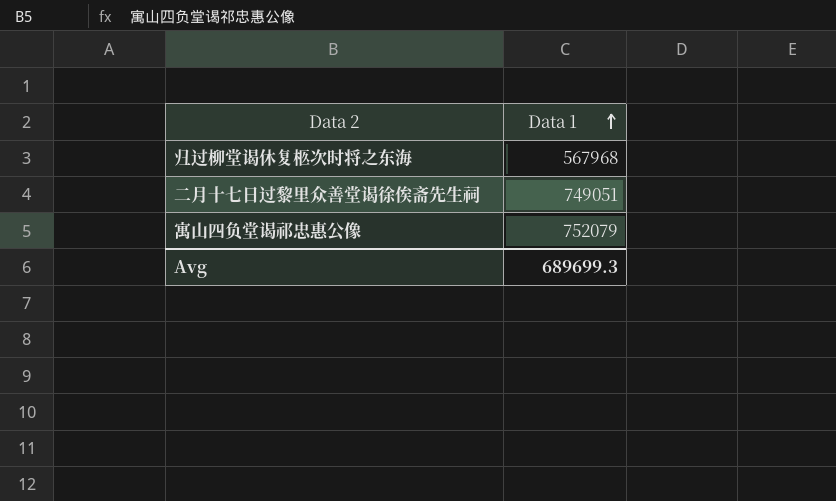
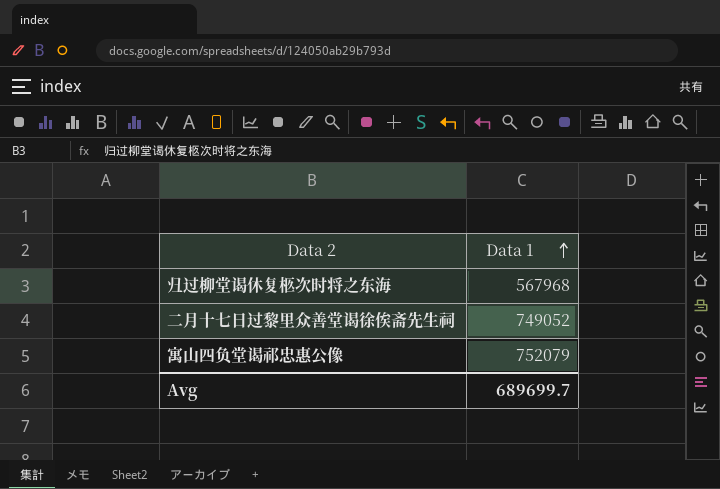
二月十七日过黎里众善堂谒徐俟斋先生祠 | Data 1: 749051 -> 749052
Avg | Data 1: 689699.3 -> 689699.7

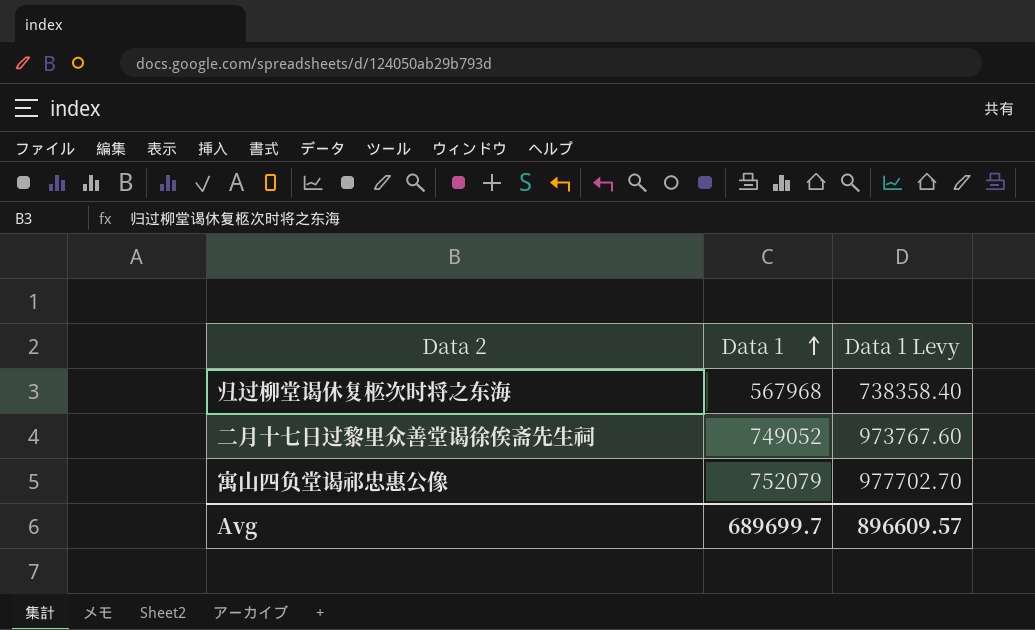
column Data 1 Levy | formula: none -> [Data 1] * 1.3

